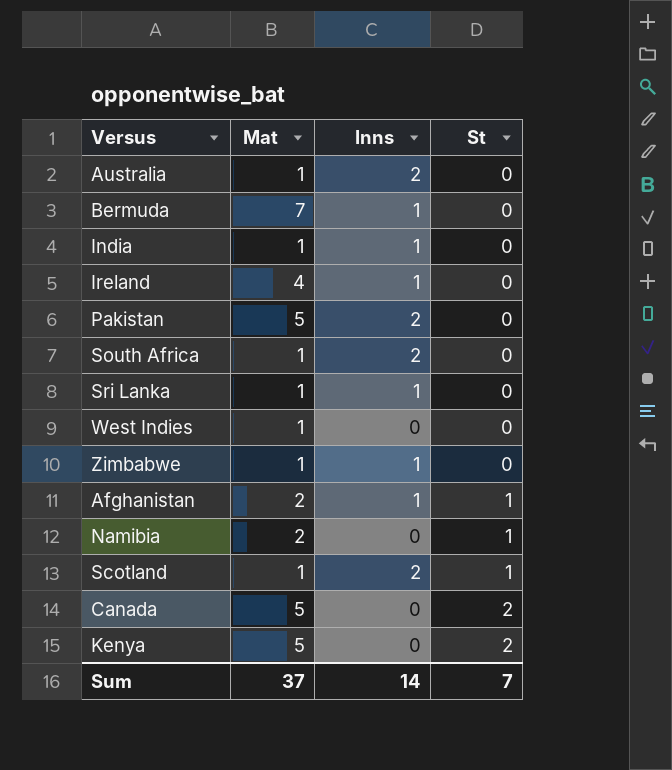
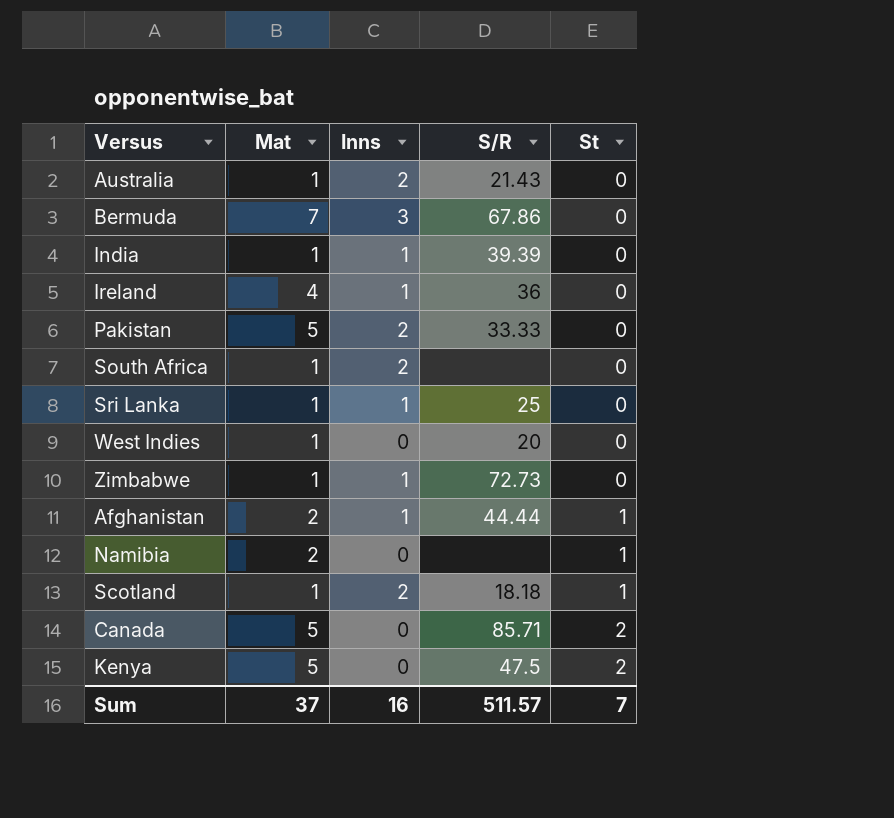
column S/R | position: none -> 4
Bermuda | Inns: 1 -> 3
Sum | Inns: 14 -> 16

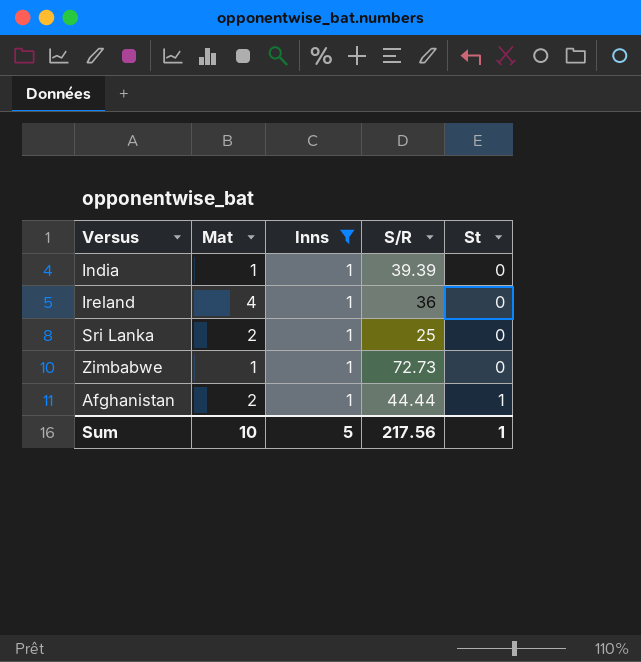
filter: none -> Inns = 1
Sri Lanka | Mat: 1 -> 2
Sum | Mat: 37 -> 10
Sum | Inns: 16 -> 5
Sum | S/R: 511.57 -> 217.56
Sum | St: 7 -> 1

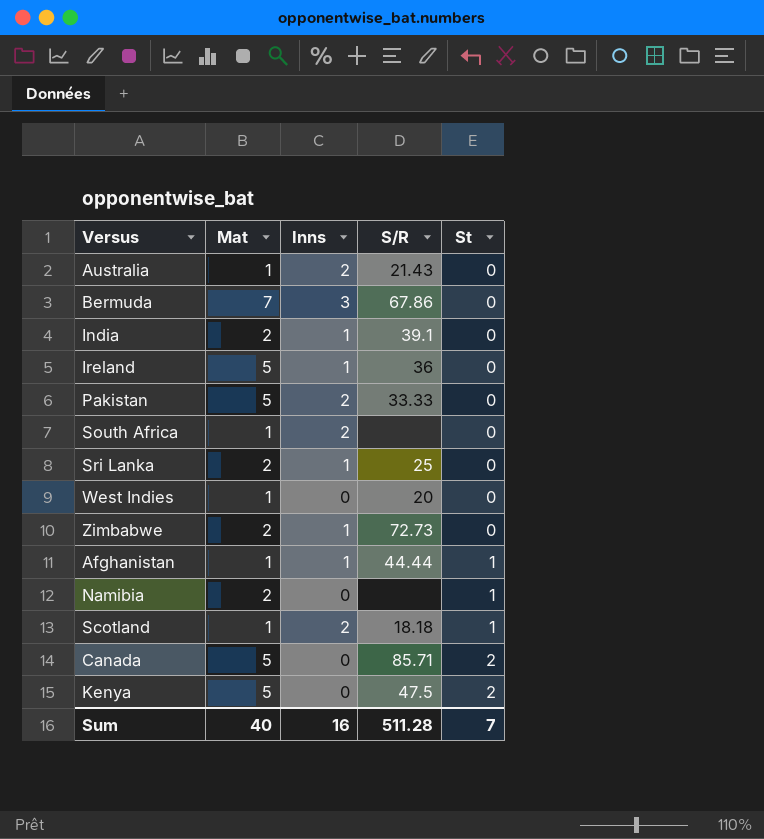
filter: Inns = 1 -> none
India | Mat: 1 -> 2
India | S/R: 39.39 -> 39.1
Ireland | Mat: 4 -> 5
Zimbabwe | Mat: 1 -> 2
Afghanistan | Mat: 2 -> 1
Sum | Mat: 10 -> 40
Sum | Inns: 5 -> 16
Sum | S/R: 217.56 -> 511.28
Sum | St: 1 -> 7

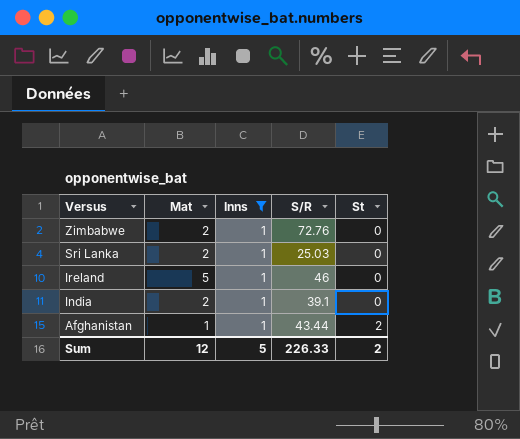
filter: none -> Inns = 1
row order: St ascending -> Versus descending
Zimbabwe | S/R: 72.73 -> 72.76
Sri Lanka | S/R: 25 -> 25.03
Ireland | S/R: 36 -> 46
Afghanistan | S/R: 44.44 -> 43.44
Afghanistan | St: 1 -> 2
Sum | Mat: 40 -> 12
Sum | Inns: 16 -> 5
Sum | S/R: 511.28 -> 226.33
Sum | St: 7 -> 2

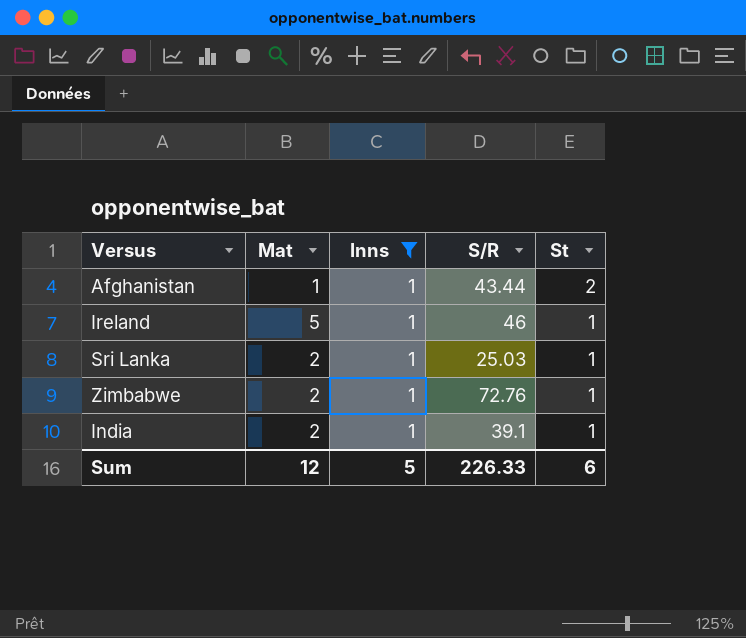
row order: Versus descending -> St descending
Ireland | St: 0 -> 1
Sri Lanka | St: 0 -> 1
Zimbabwe | St: 0 -> 1
India | St: 0 -> 1
Sum | St: 2 -> 6

